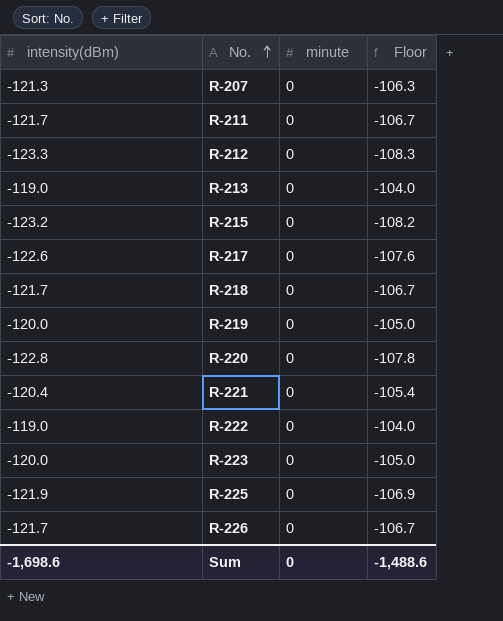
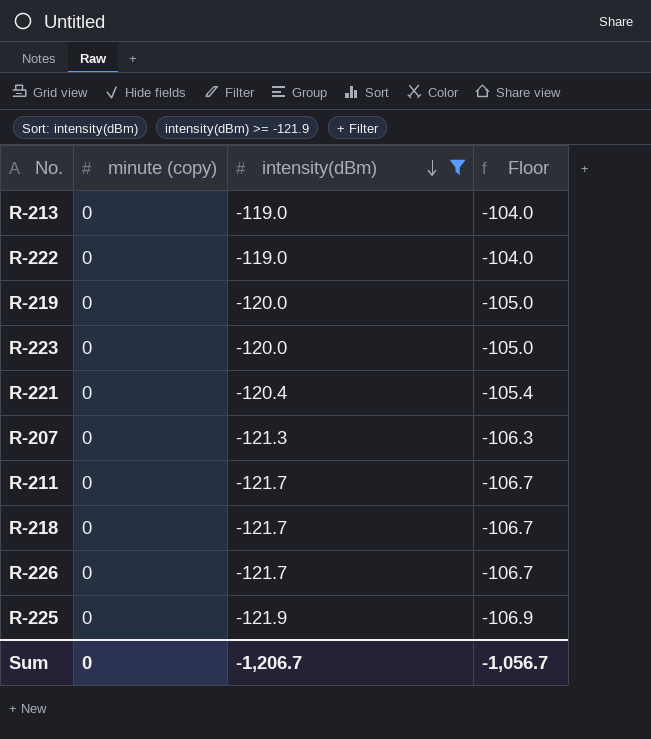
filter: none -> intensity(dBm) >= -121.9
row order: No. ascending -> intensity(dBm) descending
column name: minute -> minute (copy)
column intensity(dBm) | position: 1 -> 3
Sum | intensity(dBm): -1,698.6 -> -1,206.7
Sum | Floor: -1,488.6 -> -1,056.7

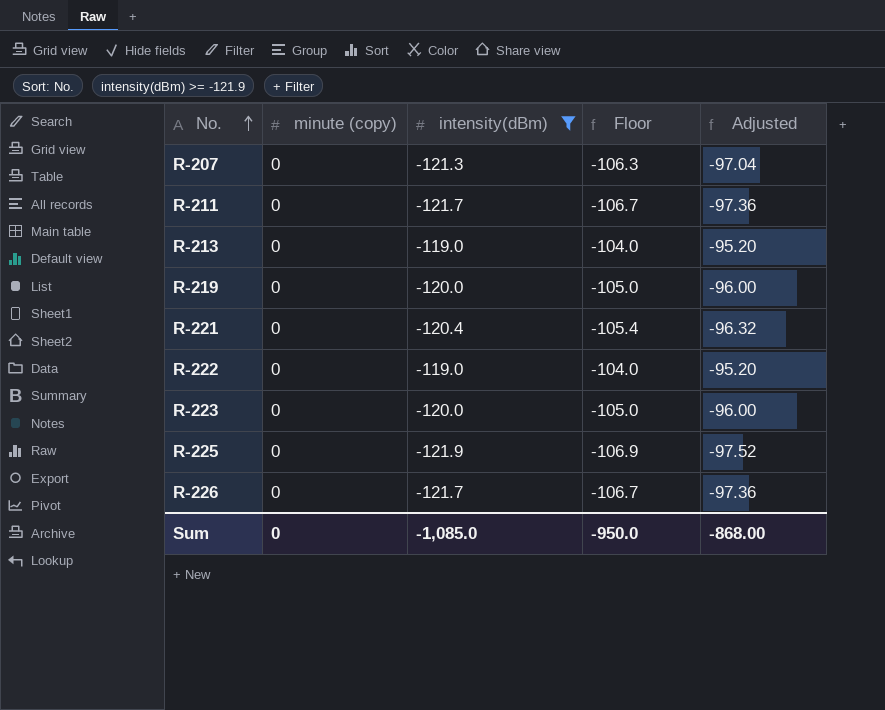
row order: intensity(dBm) descending -> No. ascending
column Adjusted | formula: none -> [intensity(dBm)] * 0.8
row R-218: 0 | -121.7 | -106.7 -> none
Sum | intensity(dBm): -1,206.7 -> -1,085.0
Sum | Floor: -1,056.7 -> -950.0

